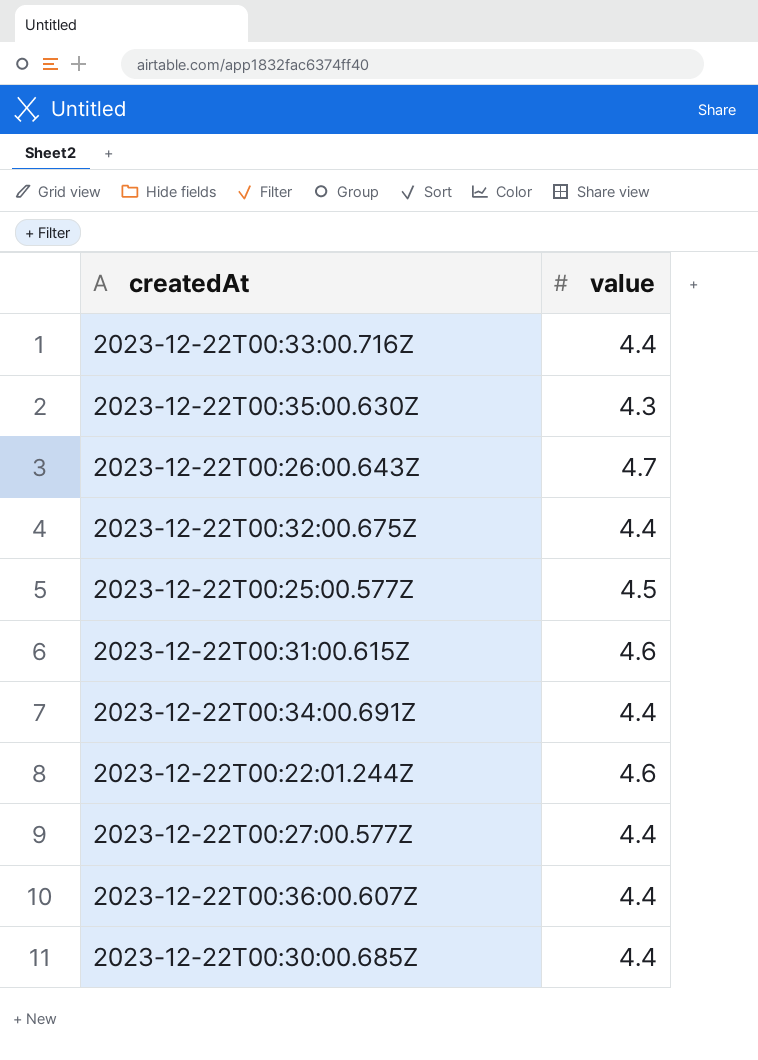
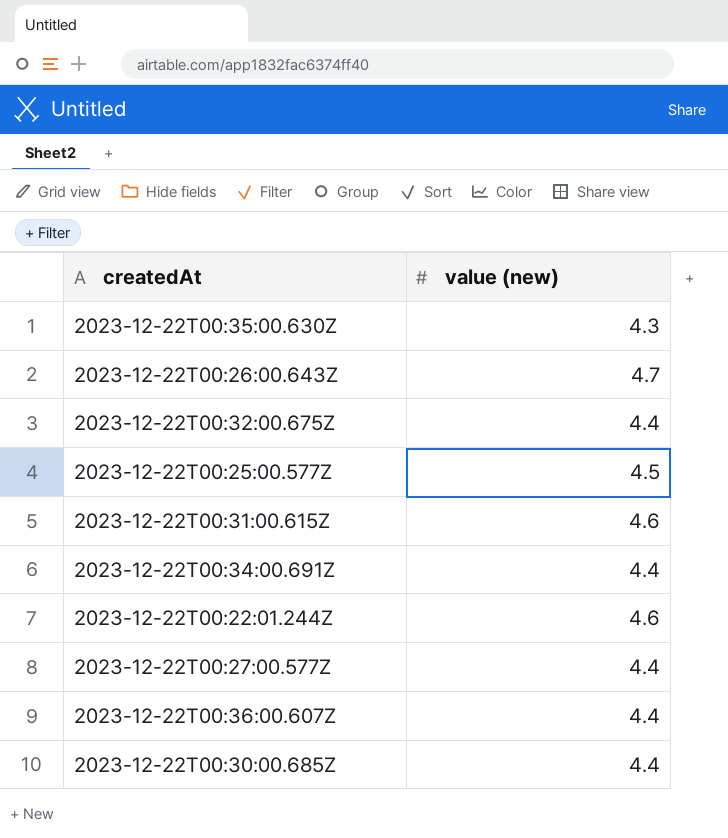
column name: value -> value (new)
row 2023-12-22T00:33:00.716Z: 4.4 -> none

